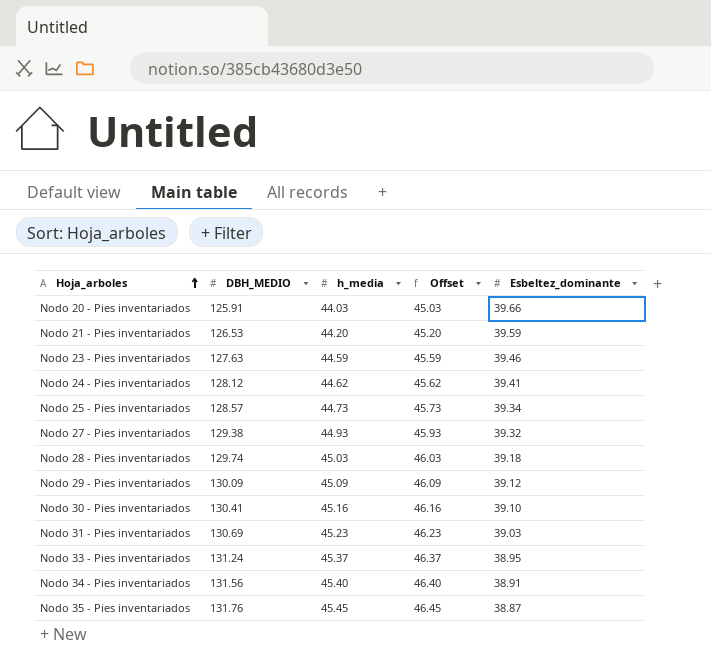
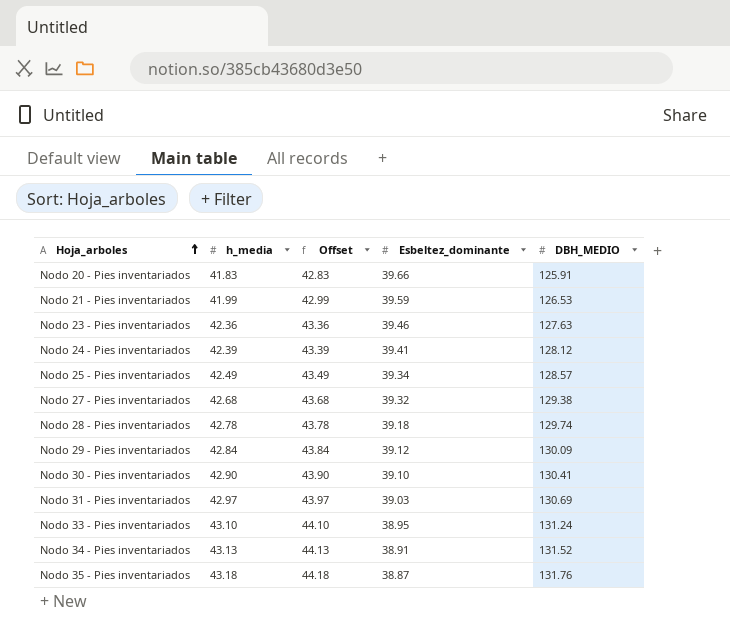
column DBH_MEDIO | position: 2 -> 5
Nodo 20 - Pies inventariados | h_media: 44.03 -> 41.83
Nodo 20 - Pies inventariados | Offset: 45.03 -> 42.83
Nodo 21 - Pies inventariados | h_media: 44.20 -> 41.99
Nodo 21 - Pies inventariados | Offset: 45.20 -> 42.99
Nodo 23 - Pies inventariados | h_media: 44.59 -> 42.36
Nodo 23 - Pies inventariados | Offset: 45.59 -> 43.36
Nodo 24 - Pies inventariados | h_media: 44.62 -> 42.39
Nodo 24 - Pies inventariados | Offset: 45.62 -> 43.39
Nodo 25 - Pies inventariados | h_media: 44.73 -> 42.49
Nodo 25 - Pies inventariados | Offset: 45.73 -> 43.49
Nodo 27 - Pies inventariados | h_media: 44.93 -> 42.68
Nodo 27 - Pies inventariados | Offset: 45.93 -> 43.68
Nodo 28 - Pies inventariados | h_media: 45.03 -> 42.78
Nodo 28 - Pies inventariados | Offset: 46.03 -> 43.78
Nodo 29 - Pies inventariados | h_media: 45.09 -> 42.84
Nodo 29 - Pies inventariados | Offset: 46.09 -> 43.84
Nodo 30 - Pies inventariados | h_media: 45.16 -> 42.90
Nodo 30 - Pies inventariados | Offset: 46.16 -> 43.90
Nodo 31 - Pies inventariados | h_media: 45.23 -> 42.97
Nodo 31 - Pies inventariados | Offset: 46.23 -> 43.97
Nodo 33 - Pies inventariados | h_media: 45.37 -> 43.10
Nodo 33 - Pies inventariados | Offset: 46.37 -> 44.10
Nodo 34 - Pies inventariados | h_media: 45.40 -> 43.13
Nodo 34 - Pies inventariados | Offset: 46.40 -> 44.13
Nodo 34 - Pies inventariados | DBH_MEDIO: 131.56 -> 131.52
Nodo 35 - Pies inventariados | h_media: 45.45 -> 43.18
Nodo 35 - Pies inventariados | Offset: 46.45 -> 44.18

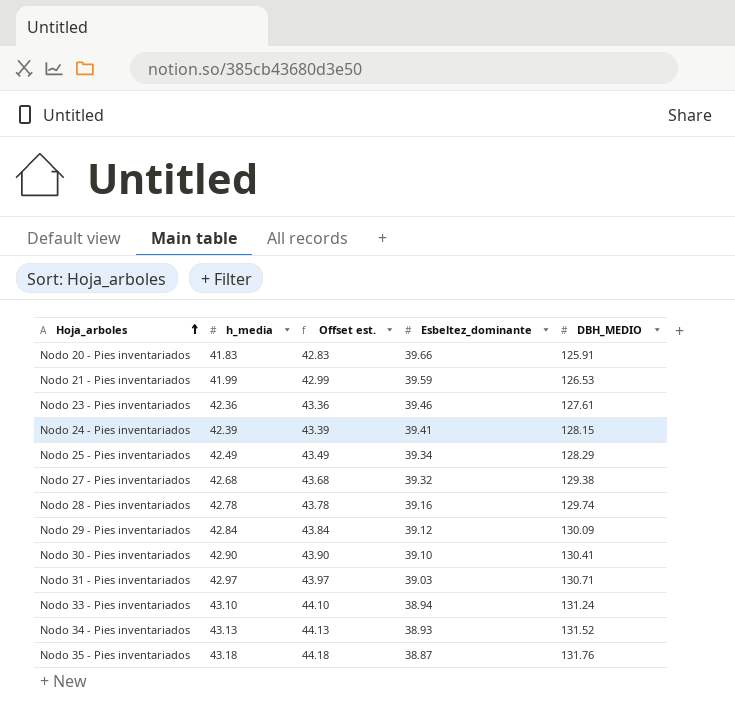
column name: Offset -> Offset est.
Nodo 23 - Pies inventariados | DBH_MEDIO: 127.63 -> 127.61
Nodo 24 - Pies inventariados | DBH_MEDIO: 128.12 -> 128.15
Nodo 25 - Pies inventariados | DBH_MEDIO: 128.57 -> 128.29
Nodo 28 - Pies inventariados | Esbeltez_dominante: 39.18 -> 39.16
Nodo 31 - Pies inventariados | DBH_MEDIO: 130.69 -> 130.71
Nodo 33 - Pies inventariados | Esbeltez_dominante: 38.95 -> 38.94
Nodo 34 - Pies inventariados | Esbeltez_dominante: 38.91 -> 38.93

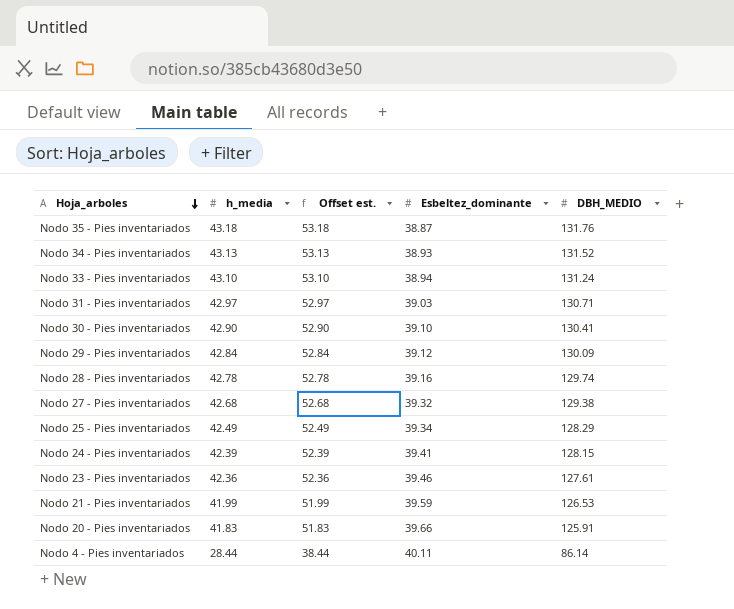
row order: Hoja_arboles ascending -> Hoja_arboles descending
column Offset est. | formula: [h_media] + 1 -> [h_media] + 10
row Nodo 4 - Pies inventariados: none -> 28.44 | 38.44 | 40.11 | 86.14

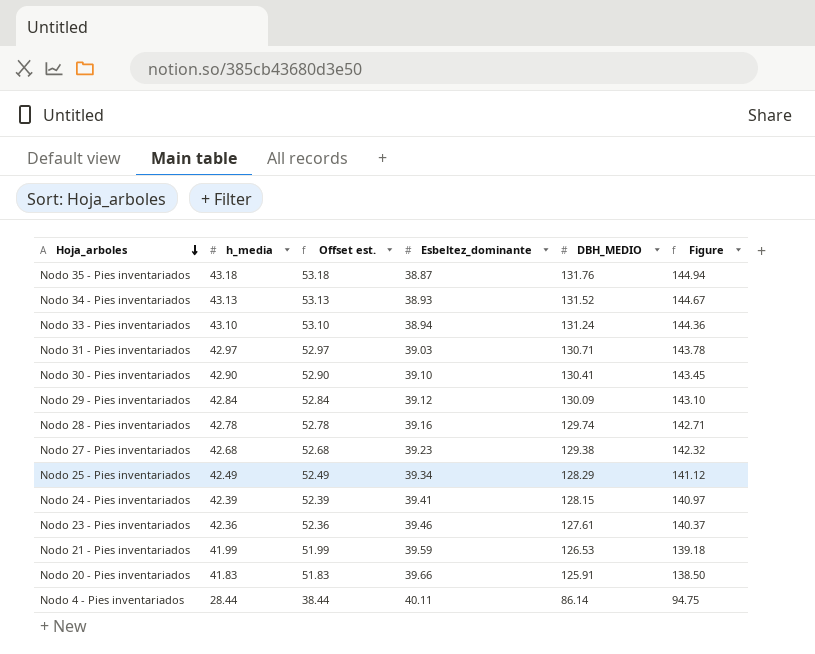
column Figure | formula: none -> [DBH_MEDIO] * 1.1
Nodo 27 - Pies inventariados | Esbeltez_dominante: 39.32 -> 39.23

